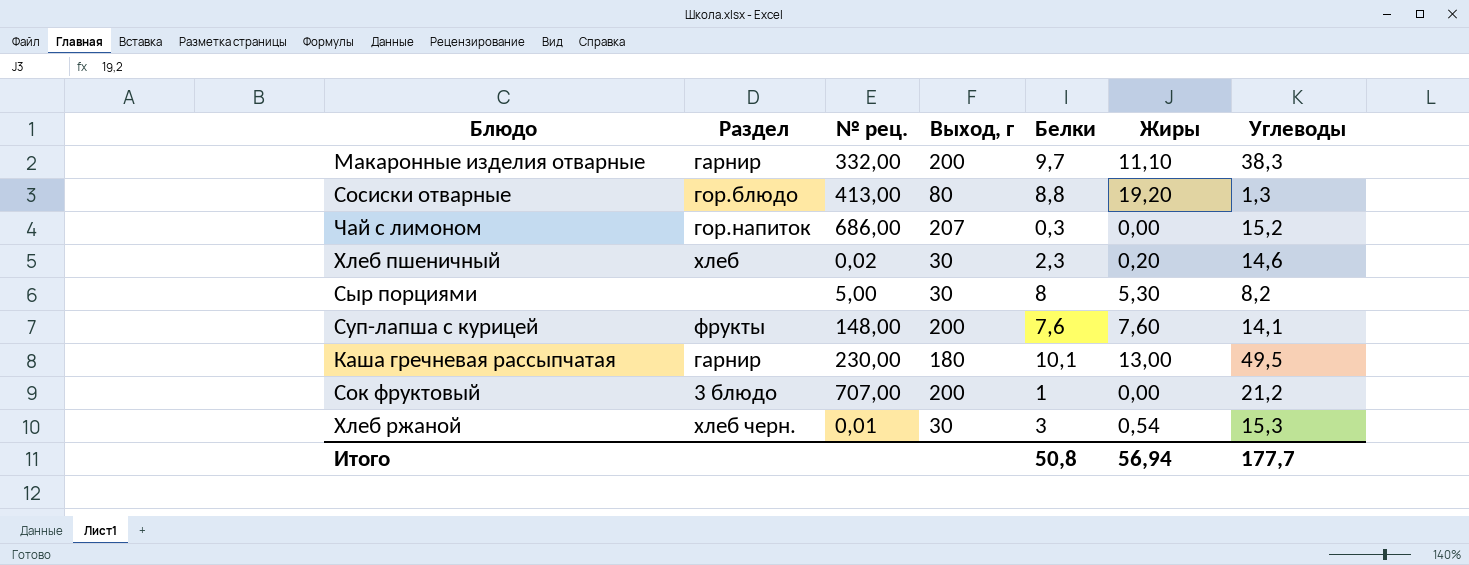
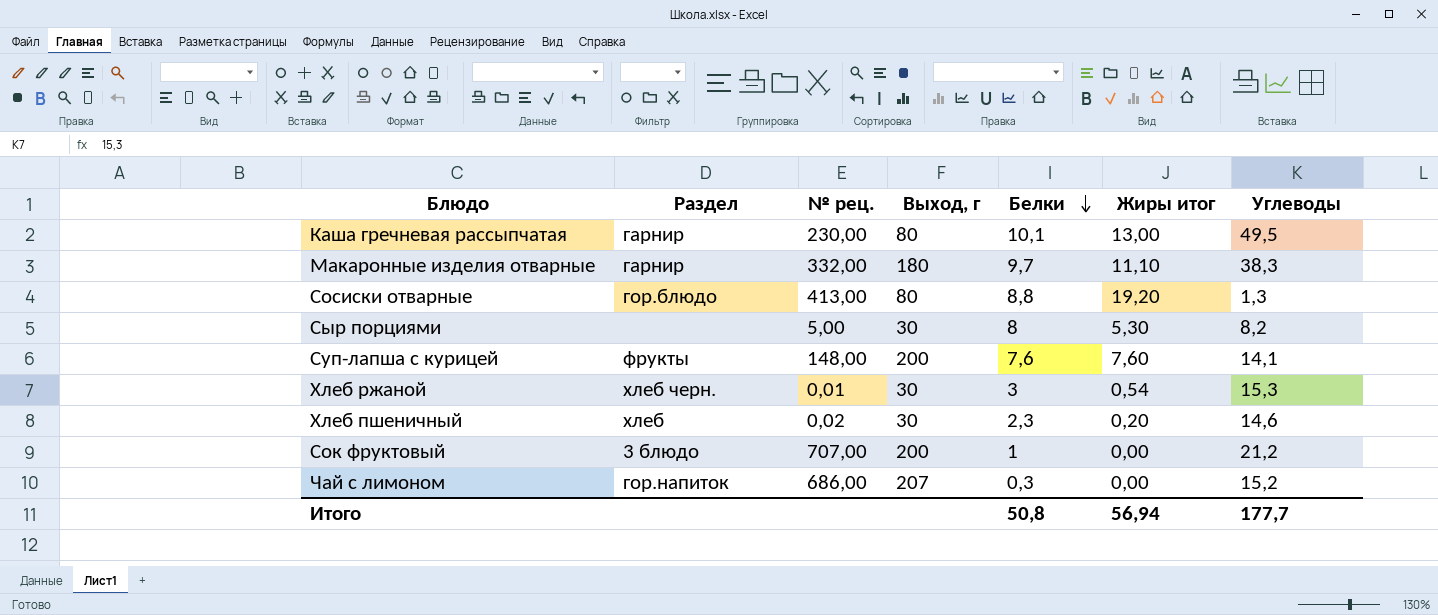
row order: none -> Белки descending
column name: Жиры -> Жиры итог
Каша гречневая рассыпчатая | Выход, г: 180 -> 80
Макаронные изделия отварные | Выход, г: 200 -> 180

